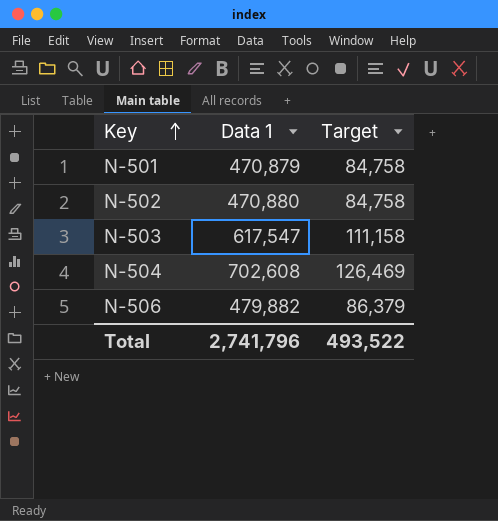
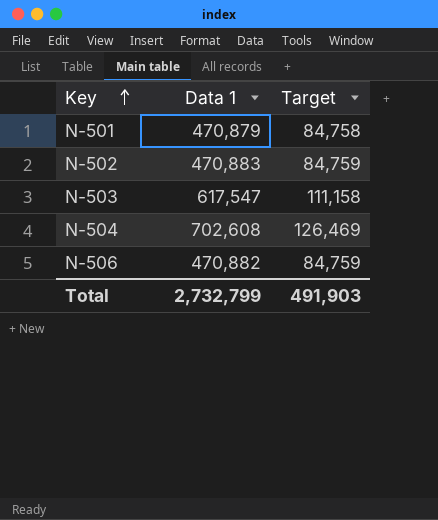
N-502 | Data 1: 470,880 -> 470,883
N-502 | Target: 84,758 -> 84,759
N-506 | Data 1: 479,882 -> 470,882
N-506 | Target: 86,379 -> 84,759
Total | Data 1: 2,741,796 -> 2,732,799
Total | Target: 493,522 -> 491,903

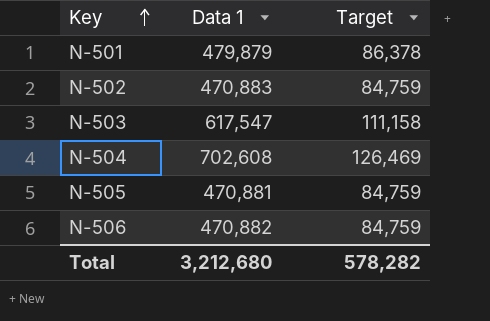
N-501 | Data 1: 470,879 -> 479,879
N-501 | Target: 84,758 -> 86,378
row N-505: none -> 470,881 | 84,759
Total | Data 1: 2,732,799 -> 3,212,680
Total | Target: 491,903 -> 578,282

